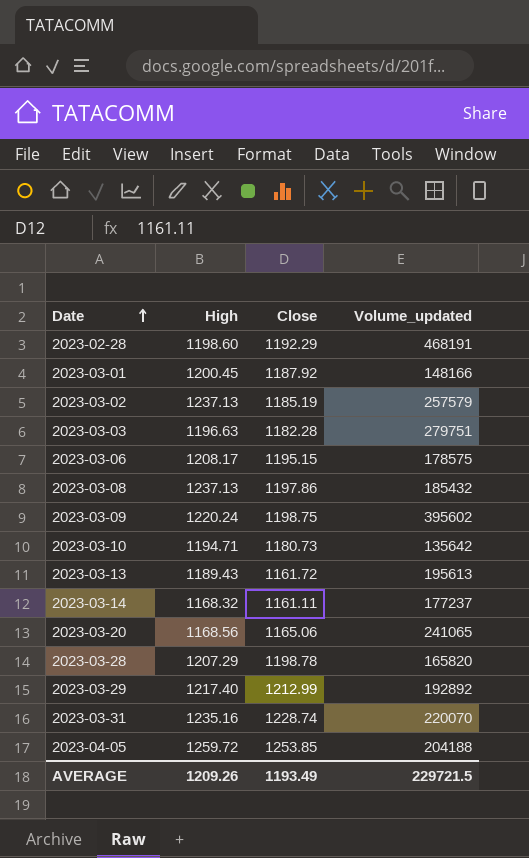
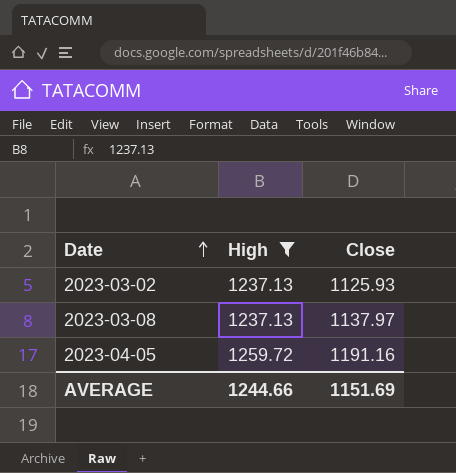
filter: none -> High >= 1237.13
column Volume_updated | position: 4 -> none
2023-03-02 | Close: 1185.19 -> 1125.93
2023-03-08 | Close: 1197.86 -> 1137.97
2023-04-05 | Close: 1253.85 -> 1191.16
AVERAGE | High: 1209.26 -> 1244.66
AVERAGE | Close: 1193.49 -> 1151.69

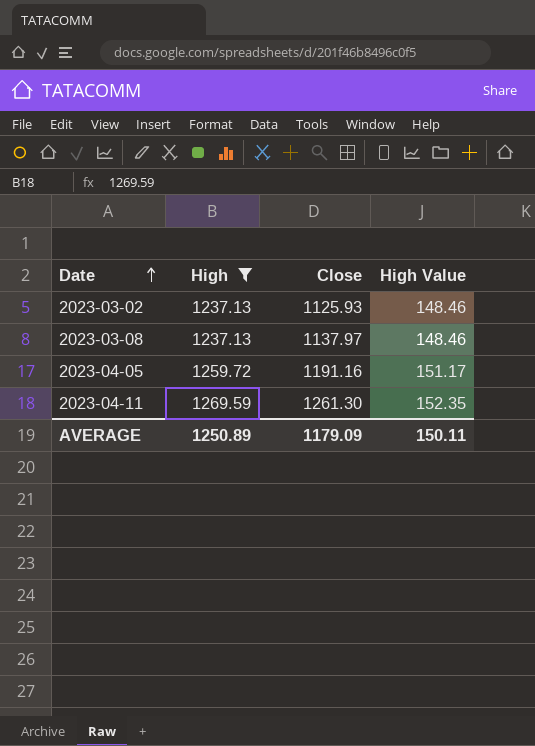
column High Value | formula: none -> [High] * 0.12
row 2023-04-11: none -> 1269.59 | 1261.30 | 152.35
AVERAGE | High: 1244.66 -> 1250.89
AVERAGE | Close: 1151.69 -> 1179.09

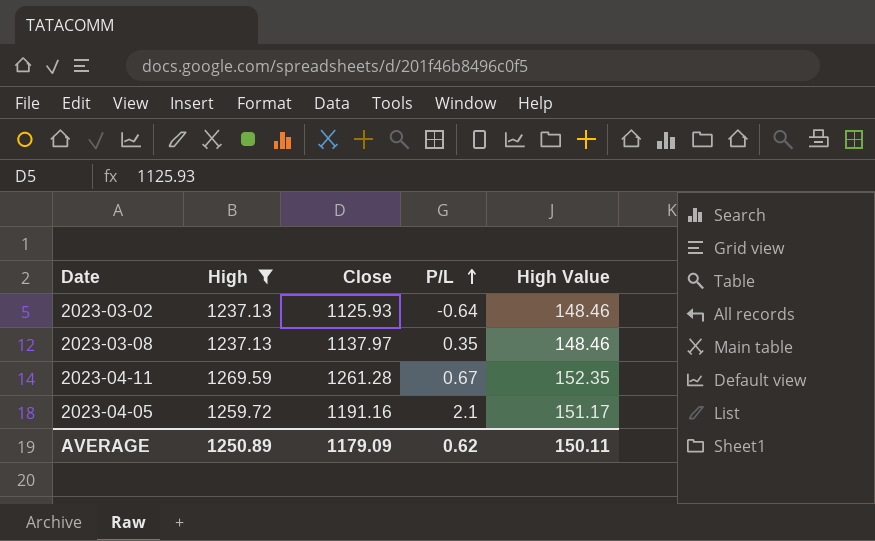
row order: Date ascending -> P/L ascending
column P/L | position: none -> 4
2023-04-11 | Close: 1261.30 -> 1261.28

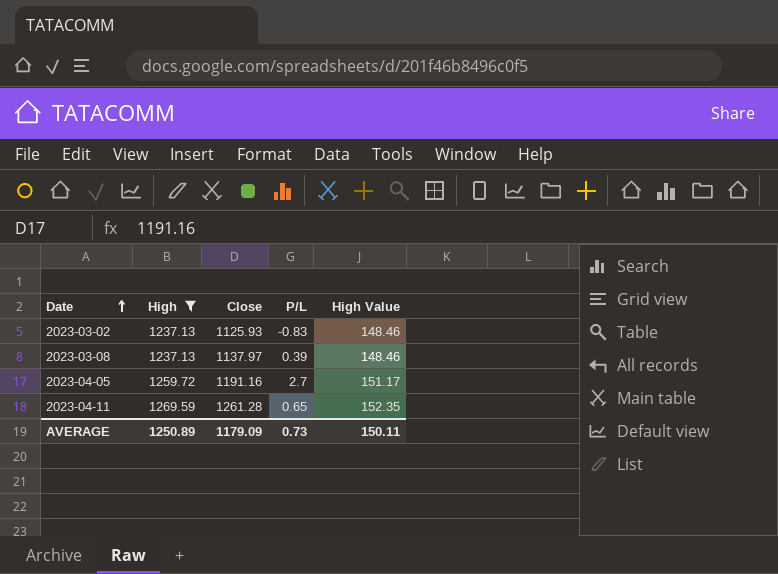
row order: P/L ascending -> Date ascending
2023-03-02 | P/L: -0.64 -> -0.83
2023-03-08 | P/L: 0.35 -> 0.39
2023-04-05 | P/L: 2.1 -> 2.7
2023-04-11 | P/L: 0.67 -> 0.65
AVERAGE | P/L: 0.62 -> 0.73

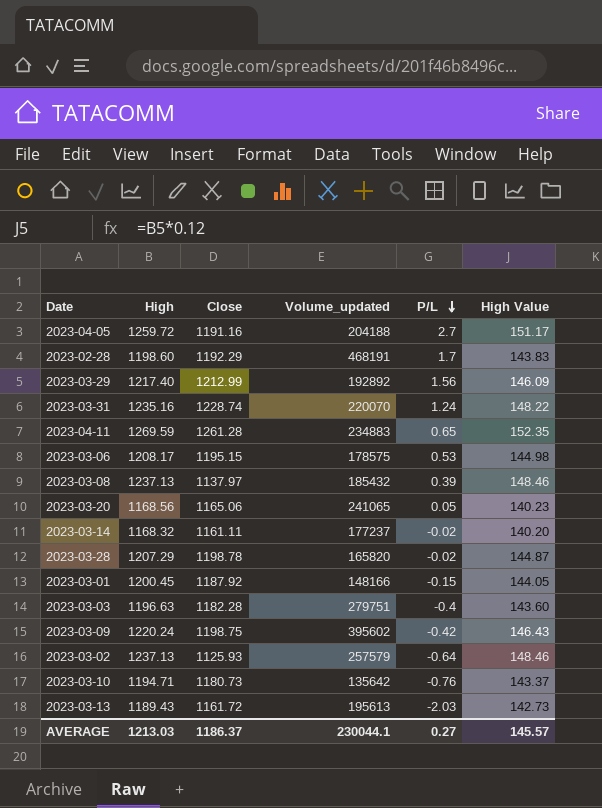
filter: High >= 1237.13 -> none
row order: Date ascending -> P/L descending
column Volume_updated | position: none -> 4
2023-03-02 | P/L: -0.83 -> -0.64
AVERAGE | High: 1250.89 -> 1213.03
AVERAGE | Close: 1179.09 -> 1186.37
AVERAGE | P/L: 0.73 -> 0.27
AVERAGE | High Value: 150.11 -> 145.57

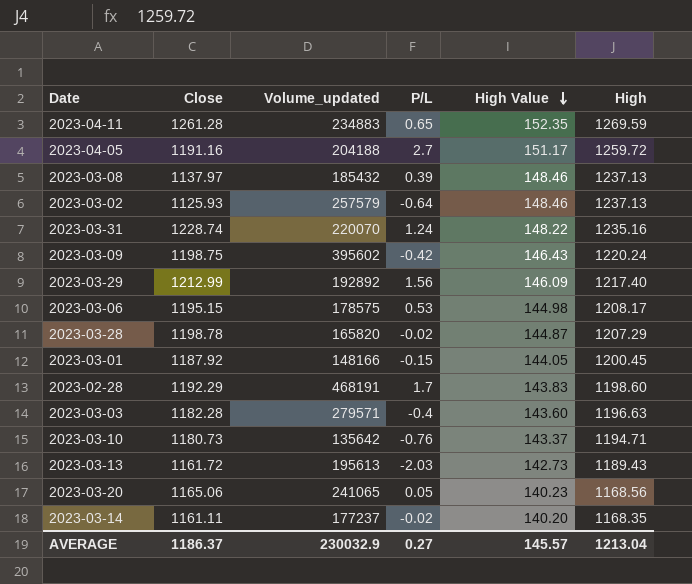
row order: P/L descending -> High Value descending
column High | position: 2 -> 6
2023-03-03 | Volume_updated: 279751 -> 279571
2023-03-14 | High: 1168.32 -> 1168.35
AVERAGE | Volume_updated: 230044.1 -> 230032.9
AVERAGE | High: 1213.03 -> 1213.04

